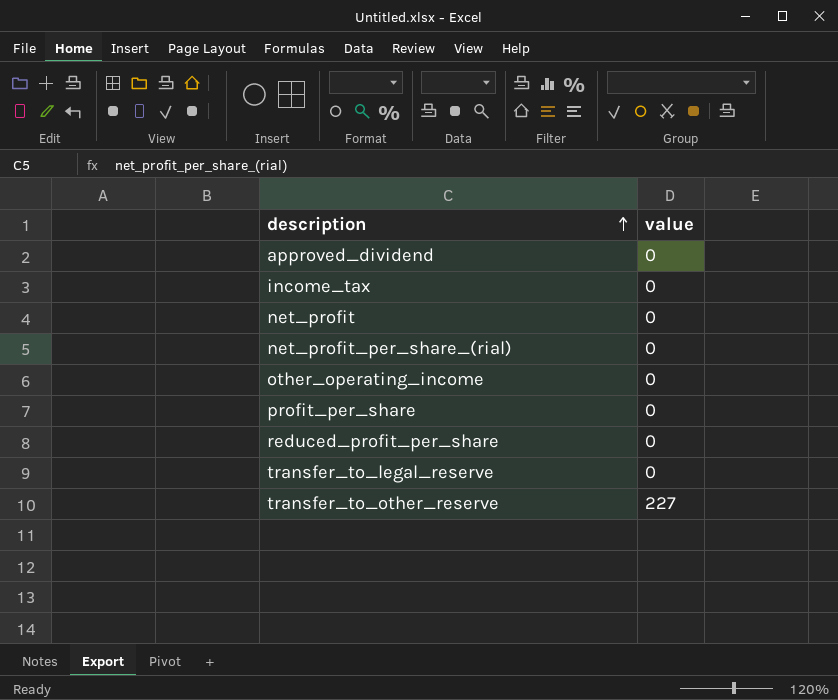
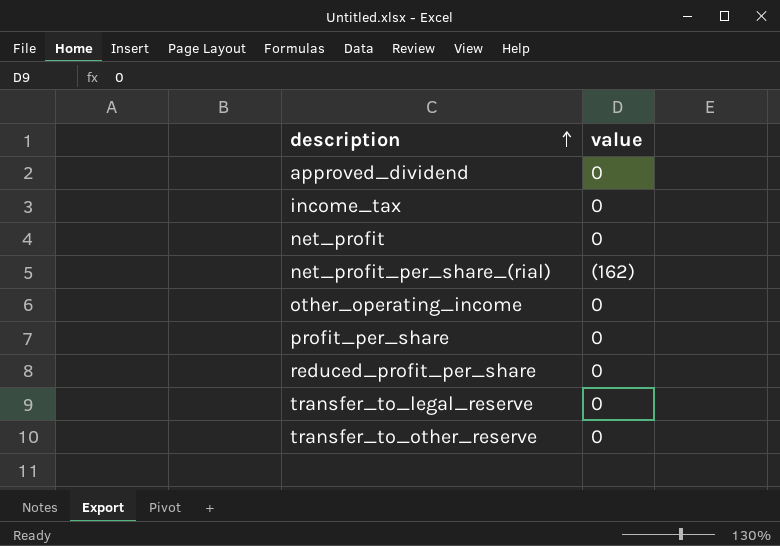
net_profit_per_share_(rial) | value: 0 -> (162)
transfer_to_other_reserve | value: 227 -> 0

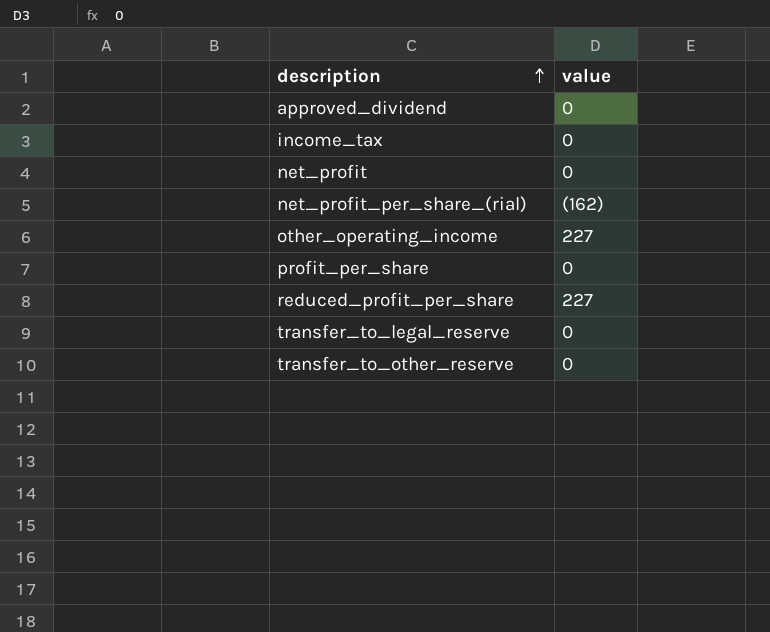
other_operating_income | value: 0 -> 227
reduced_profit_per_share | value: 0 -> 227

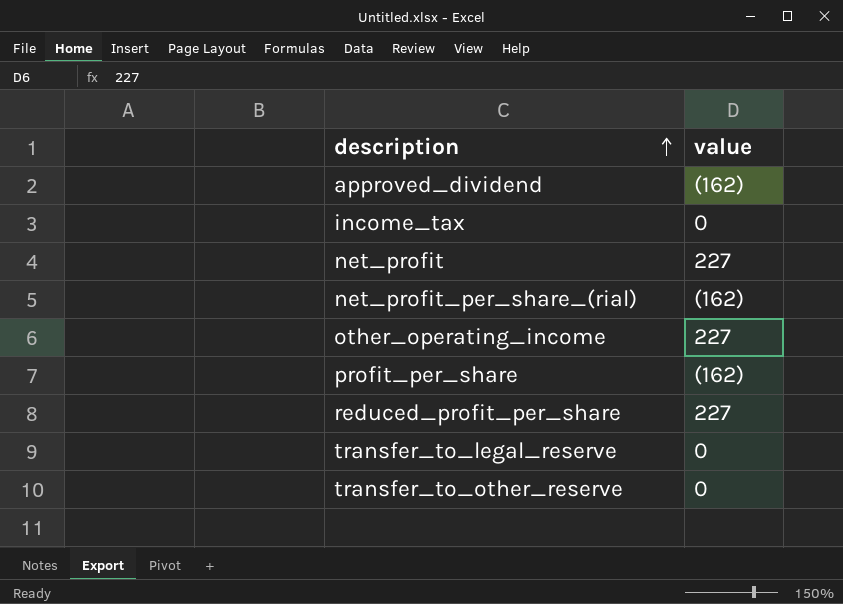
approved_dividend | value: 0 -> (162)
net_profit | value: 0 -> 227
profit_per_share | value: 0 -> (162)

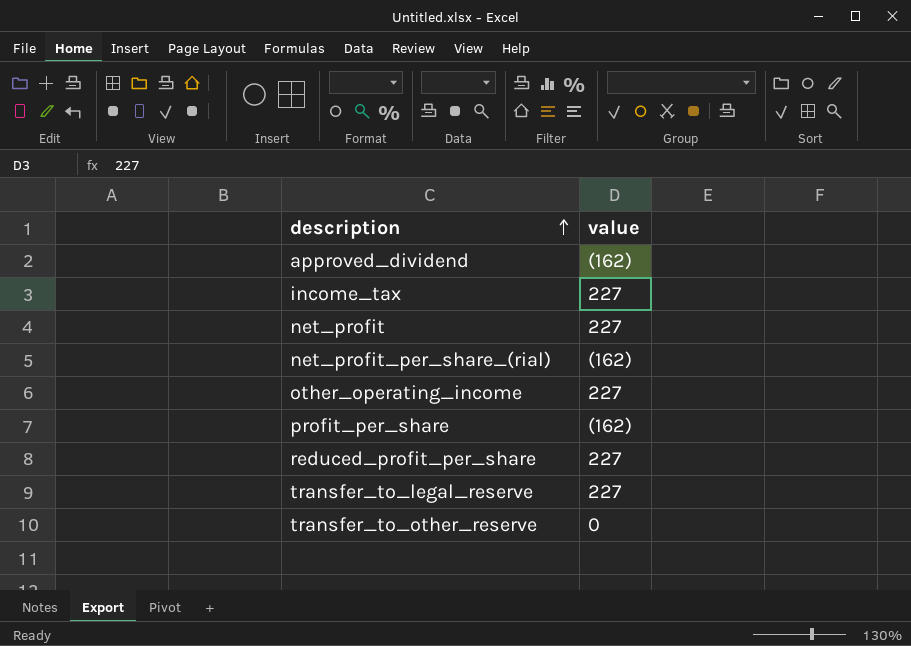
income_tax | value: 0 -> 227
transfer_to_legal_reserve | value: 0 -> 227

